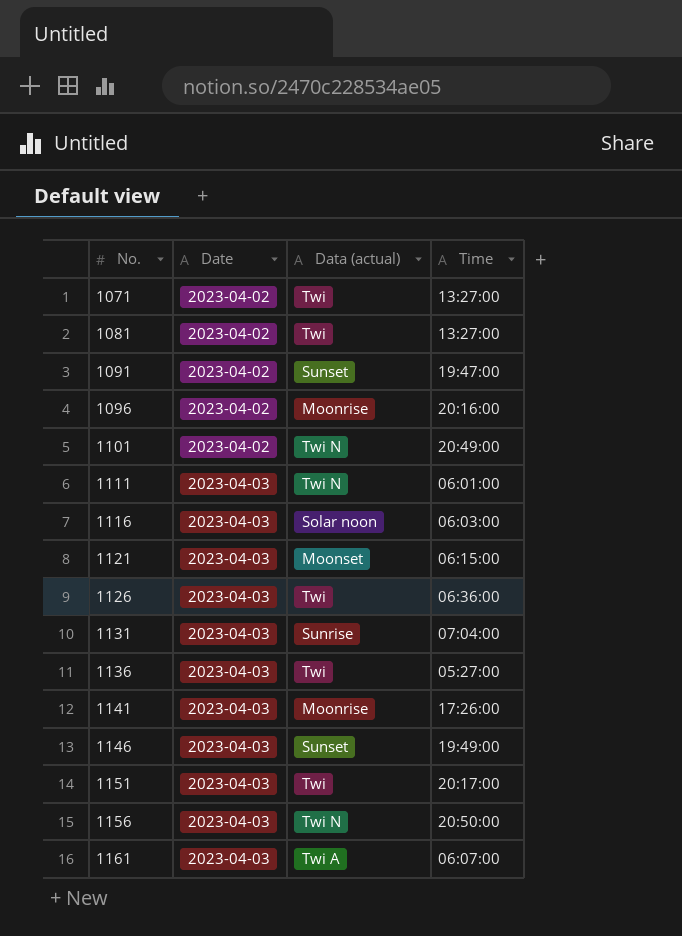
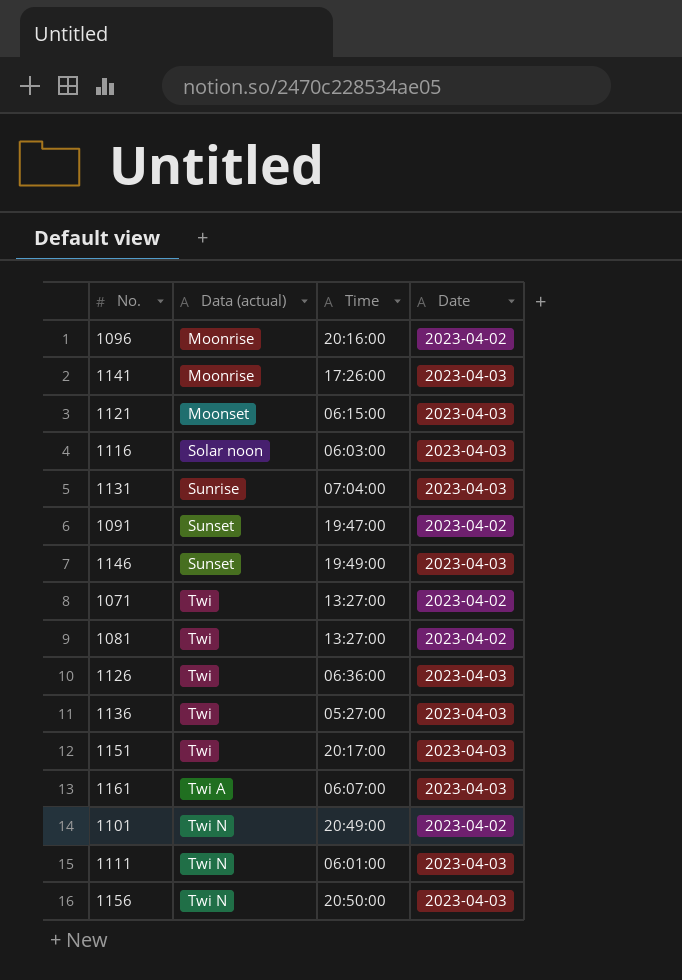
row order: No. ascending -> Data (actual) ascending
column Date | position: 2 -> 4

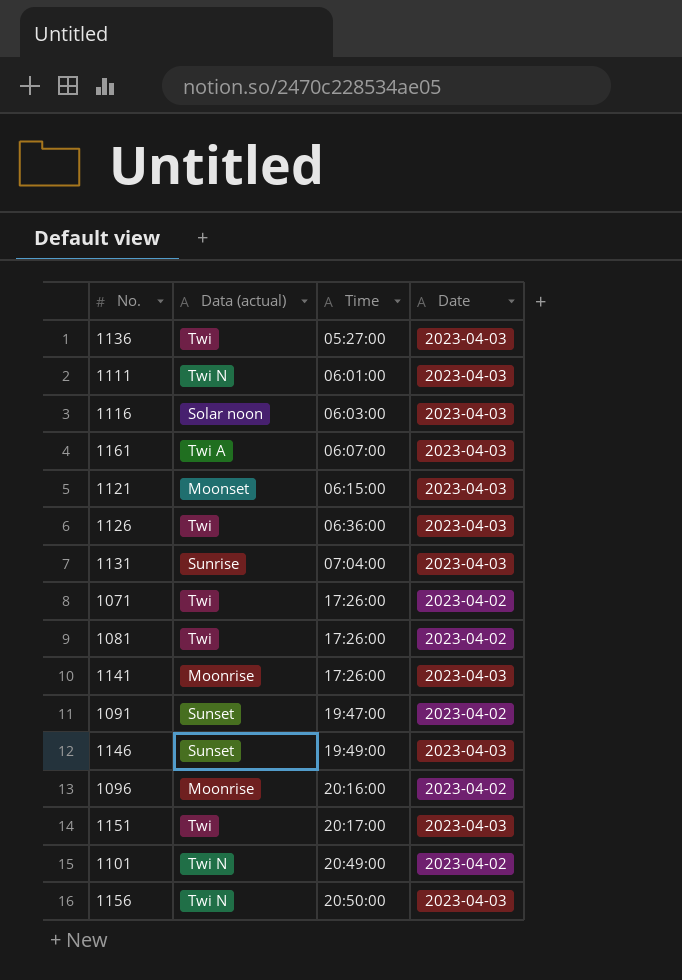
row order: Data (actual) ascending -> Time ascending
1071 | Time: 13:27:00 -> 17:26:00
1081 | Time: 13:27:00 -> 17:26:00

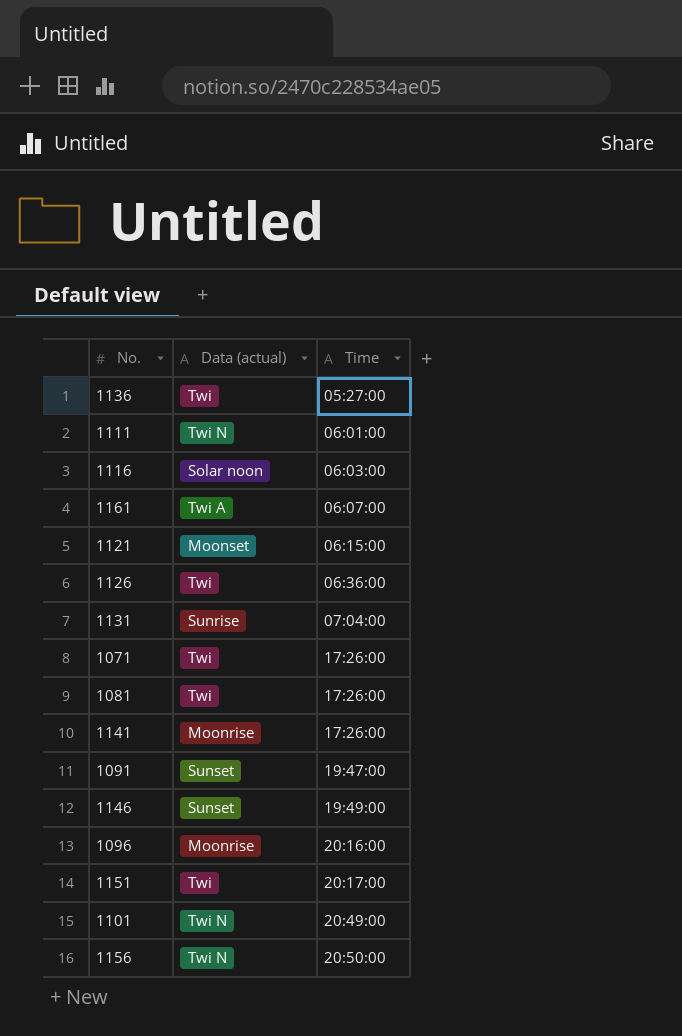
column Date | position: 4 -> none

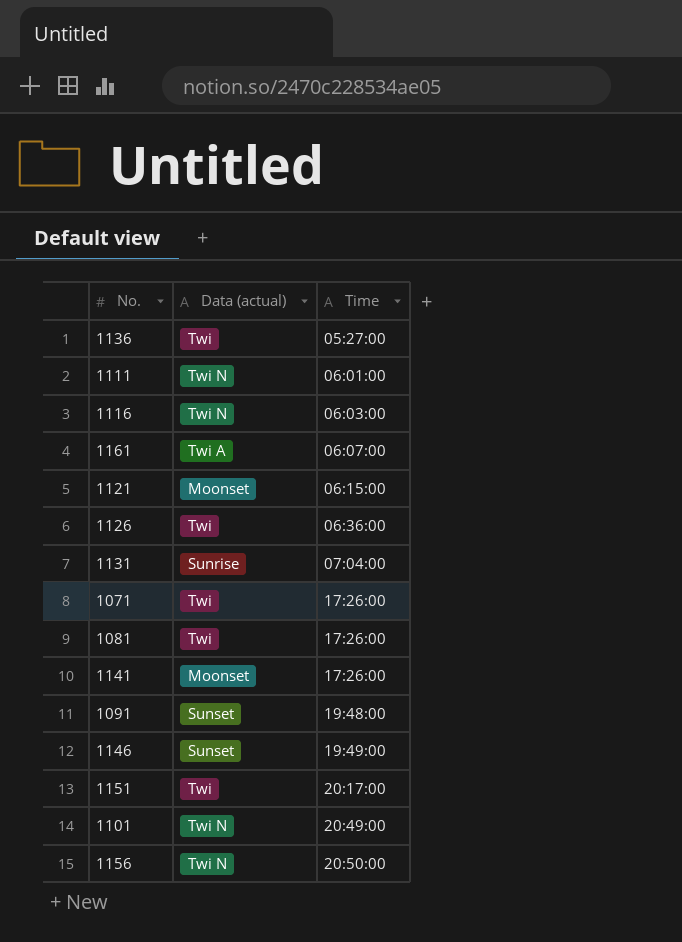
row 1096: Moonrise | 20:16:00 -> none
1116 | Data (actual): Solar noon -> Twi N
1141 | Data (actual): Moonrise -> Moonset
1091 | Time: 19:47:00 -> 19:48:00

